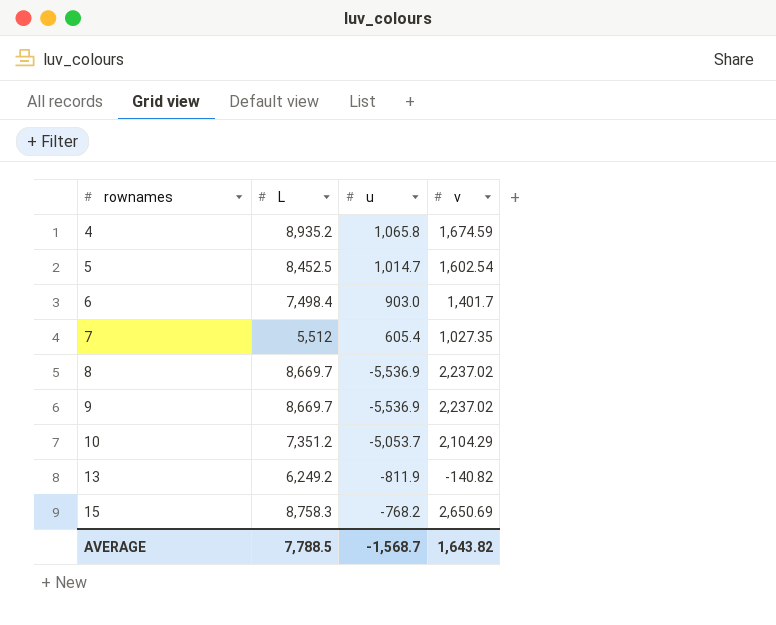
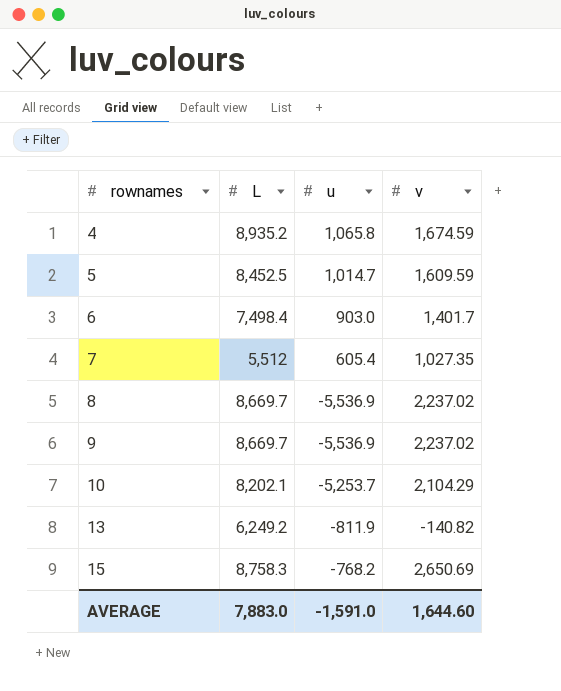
5 | v: 1,602.54 -> 1,609.59
10 | L: 7,351.2 -> 8,202.1
10 | u: -5,053.7 -> -5,253.7
AVERAGE | L: 7,788.5 -> 7,883.0
AVERAGE | u: -1,568.7 -> -1,591.0
AVERAGE | v: 1,643.82 -> 1,644.60

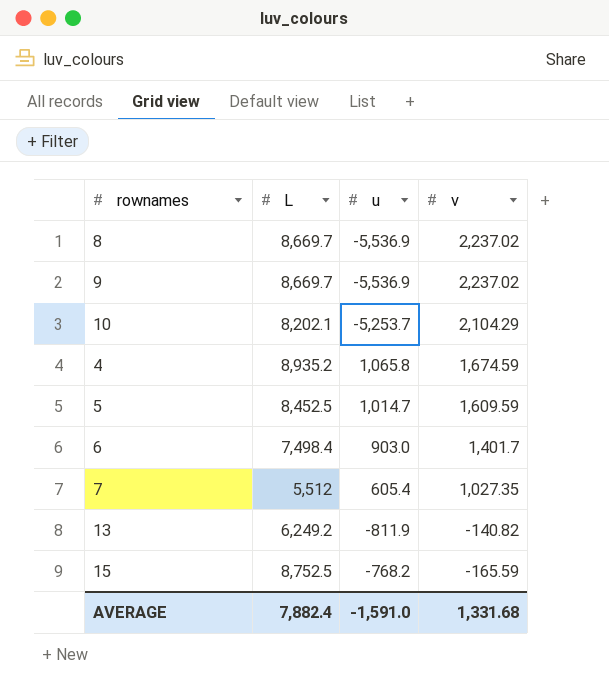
row order: rownames ascending -> v descending
15 | L: 8,758.3 -> 8,752.5
15 | v: 2,650.69 -> -165.59
AVERAGE | L: 7,883.0 -> 7,882.4
AVERAGE | v: 1,644.60 -> 1,331.68

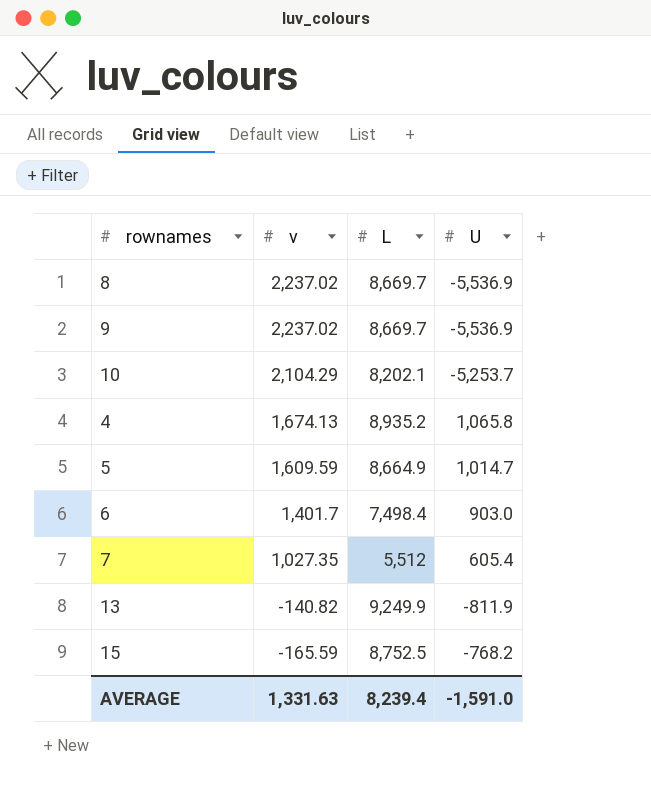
column v | position: 4 -> 2
column name: u -> U
4 | v: 1,674.59 -> 1,674.13
5 | L: 8,452.5 -> 8,664.9
13 | L: 6,249.2 -> 9,249.9
AVERAGE | v: 1,331.68 -> 1,331.63
AVERAGE | L: 7,882.4 -> 8,239.4

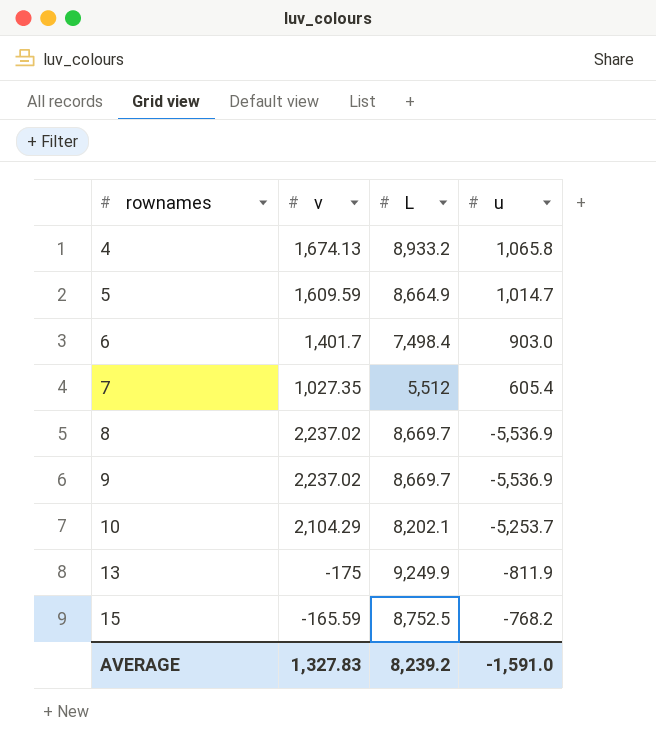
row order: v descending -> rownames ascending
column name: U -> u
4 | L: 8,935.2 -> 8,933.2
13 | v: -140.82 -> -175
AVERAGE | v: 1,331.63 -> 1,327.83
AVERAGE | L: 8,239.4 -> 8,239.2

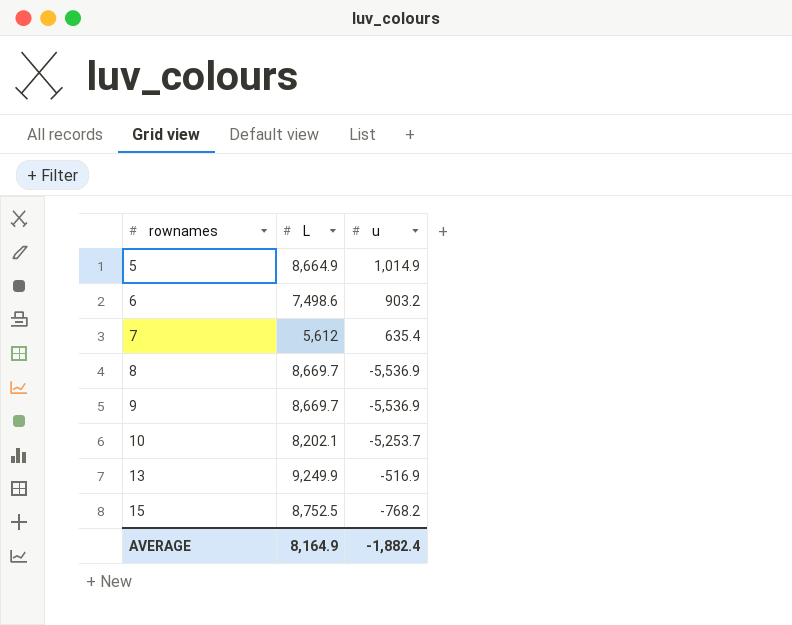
column v | position: 2 -> none
row 4: 1,674.13 | 8,933.2 | 1,065.8 -> none
5 | u: 1,014.7 -> 1,014.9
6 | L: 7,498.4 -> 7,498.6
6 | u: 903.0 -> 903.2
7 | L: 5,512 -> 5,612
7 | u: 605.4 -> 635.4
13 | u: -811.9 -> -516.9
AVERAGE | L: 8,239.2 -> 8,164.9
AVERAGE | u: -1,591.0 -> -1,882.4

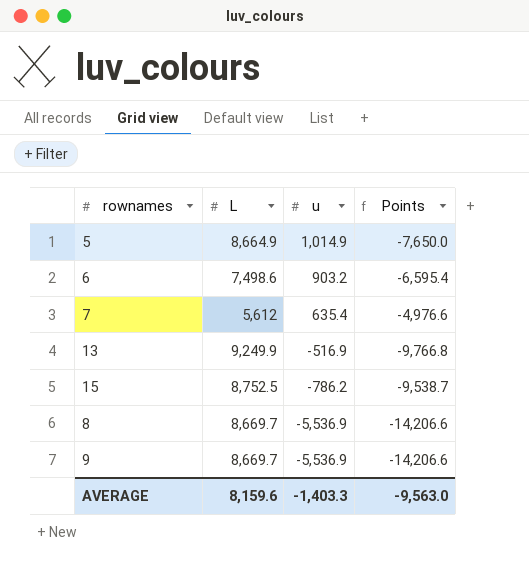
row order: rownames ascending -> u descending
column Points | formula: none -> [u] - [L]
row 10: 8,202.1 | -5,253.7 -> none
15 | u: -768.2 -> -786.2
AVERAGE | L: 8,164.9 -> 8,159.6
AVERAGE | u: -1,882.4 -> -1,403.3

